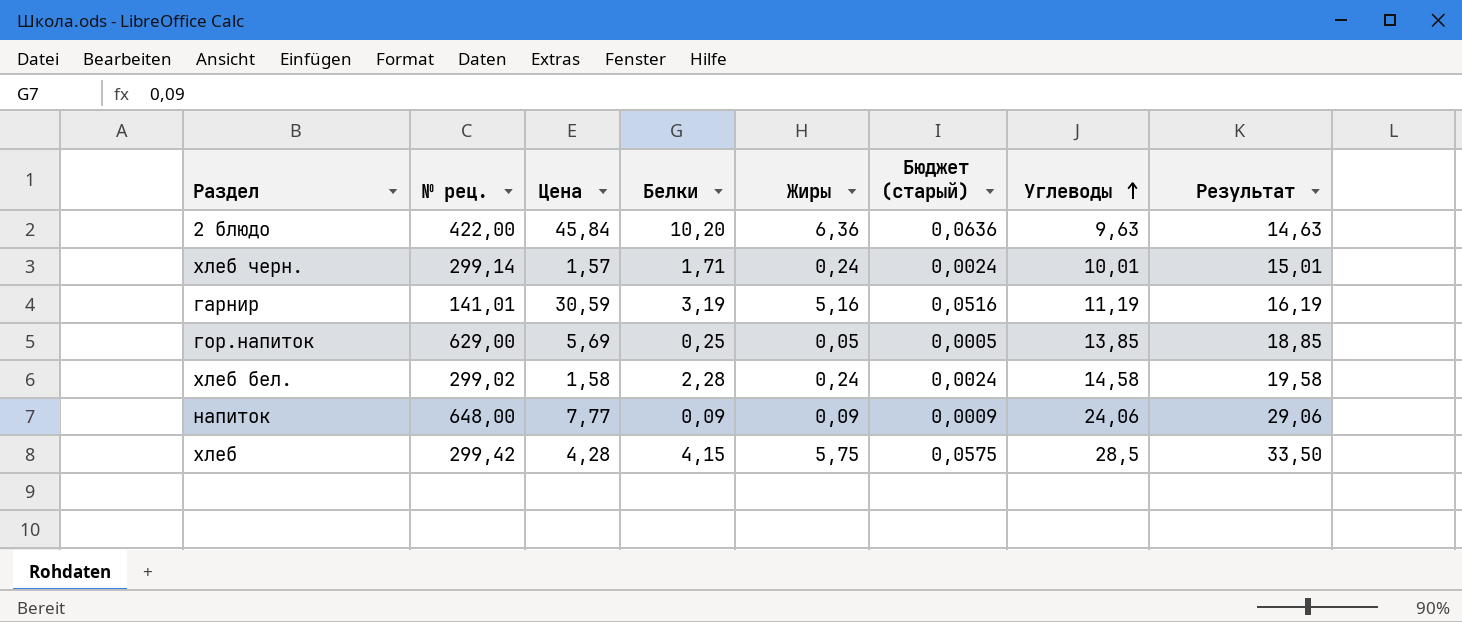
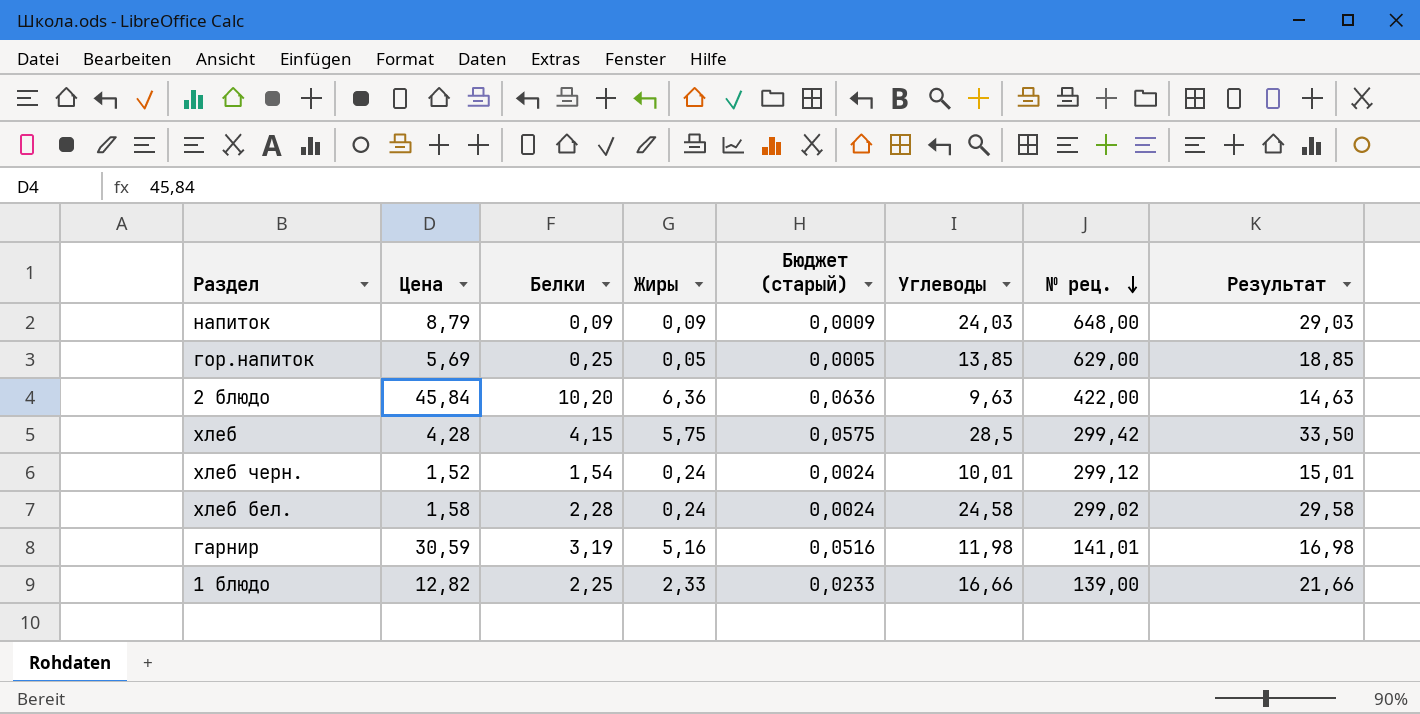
row order: Углеводы ascending -> № рец. descending
column № рец. | position: 2 -> 7
напиток | Цена: 7,77 -> 8,79
напиток | Углеводы: 24,06 -> 24,03
напиток | Результат: 29,06 -> 29,03
хлеб черн. | Цена: 1,57 -> 1,52
хлеб черн. | Белки: 1,71 -> 1,54
хлеб черн. | № рец.: 299,14 -> 299,12
хлеб бел. | Углеводы: 14,58 -> 24,58
хлеб бел. | Результат: 19,58 -> 29,58
гарнир | Углеводы: 11,19 -> 11,98
гарнир | Результат: 16,19 -> 16,98
row 1 блюдо: none -> 12,82 | 2,25 | 2,33 | 0,0233 | 16,66 | 139,00 | 21,66

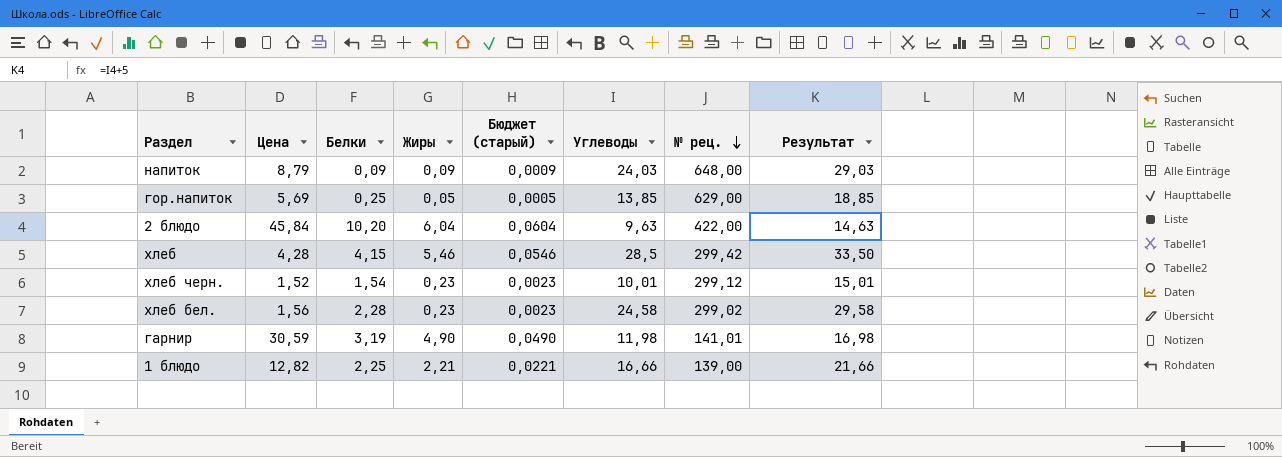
2 блюдо | Жиры: 6,36 -> 6,04
2 блюдо | Бюджет (старый): 0,0636 -> 0,0604
хлеб | Жиры: 5,75 -> 5,46
хлеб | Бюджет (старый): 0,0575 -> 0,0546
хлеб черн. | Жиры: 0,24 -> 0,23
хлеб черн. | Бюджет (старый): 0,0024 -> 0,0023
хлеб бел. | Цена: 1,58 -> 1,56
хлеб бел. | Жиры: 0,24 -> 0,23
хлеб бел. | Бюджет (старый): 0,0024 -> 0,0023
гарнир | Жиры: 5,16 -> 4,90
гарнир | Бюджет (старый): 0,0516 -> 0,0490
1 блюдо | Жиры: 2,33 -> 2,21
1 блюдо | Бюджет (старый): 0,0233 -> 0,0221

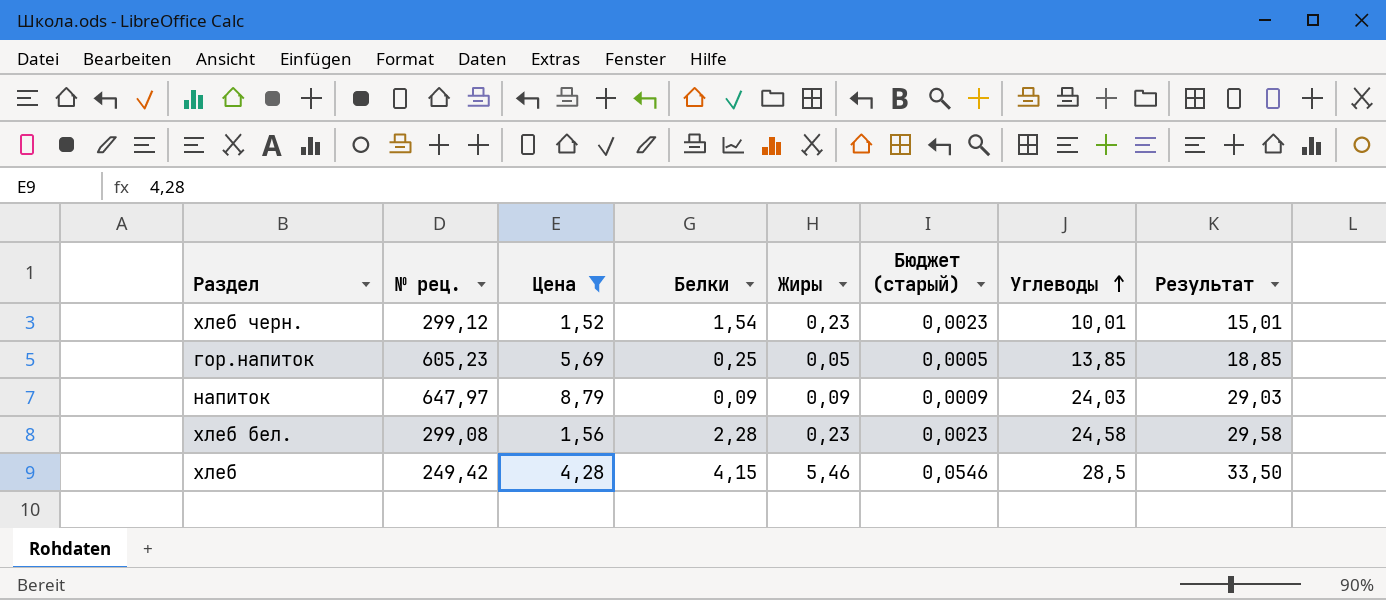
filter: none -> Цена <= 8,79
row order: № рец. descending -> Углеводы ascending
column № рец. | position: 7 -> 2
гор.напиток | № рец.: 629,00 -> 605,23
напиток | № рец.: 648,00 -> 647,97
хлеб бел. | № рец.: 299,02 -> 299,08
хлеб | № рец.: 299,42 -> 249,42

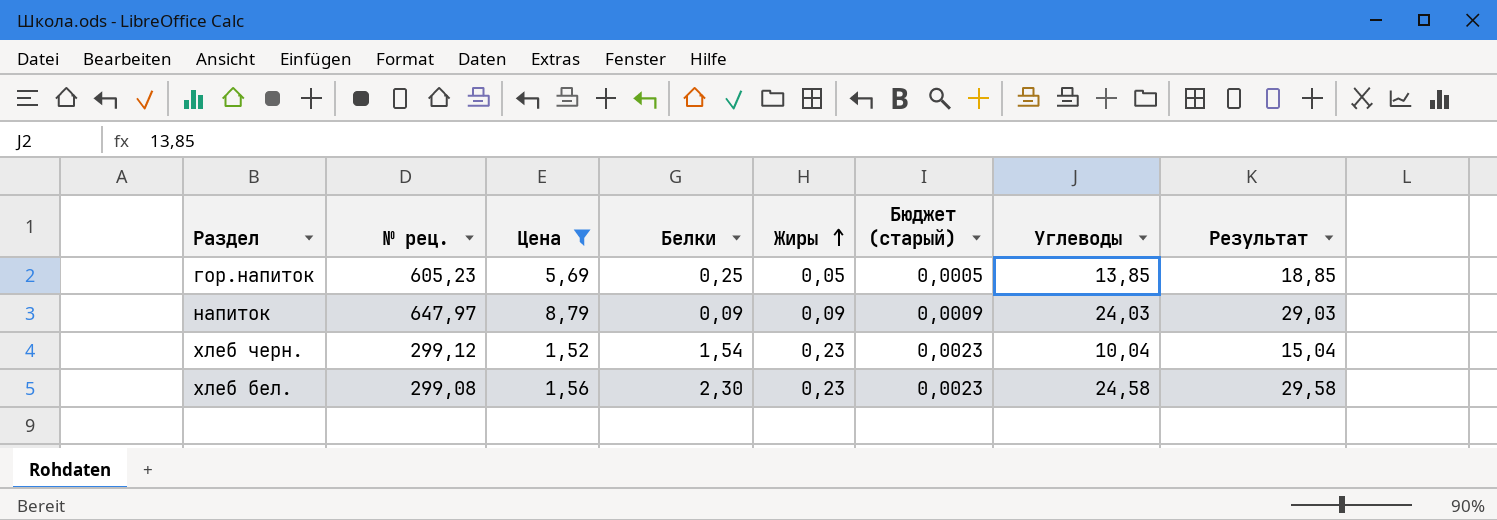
row order: Углеводы ascending -> Жиры ascending
row хлеб: 249,42 | 4,28 | 4,15 | 5,46 | 0,0546 | 28,5 | 33,50 -> none
хлеб черн. | Углеводы: 10,01 -> 10,04
хлеб черн. | Результат: 15,01 -> 15,04
хлеб бел. | Белки: 2,28 -> 2,30

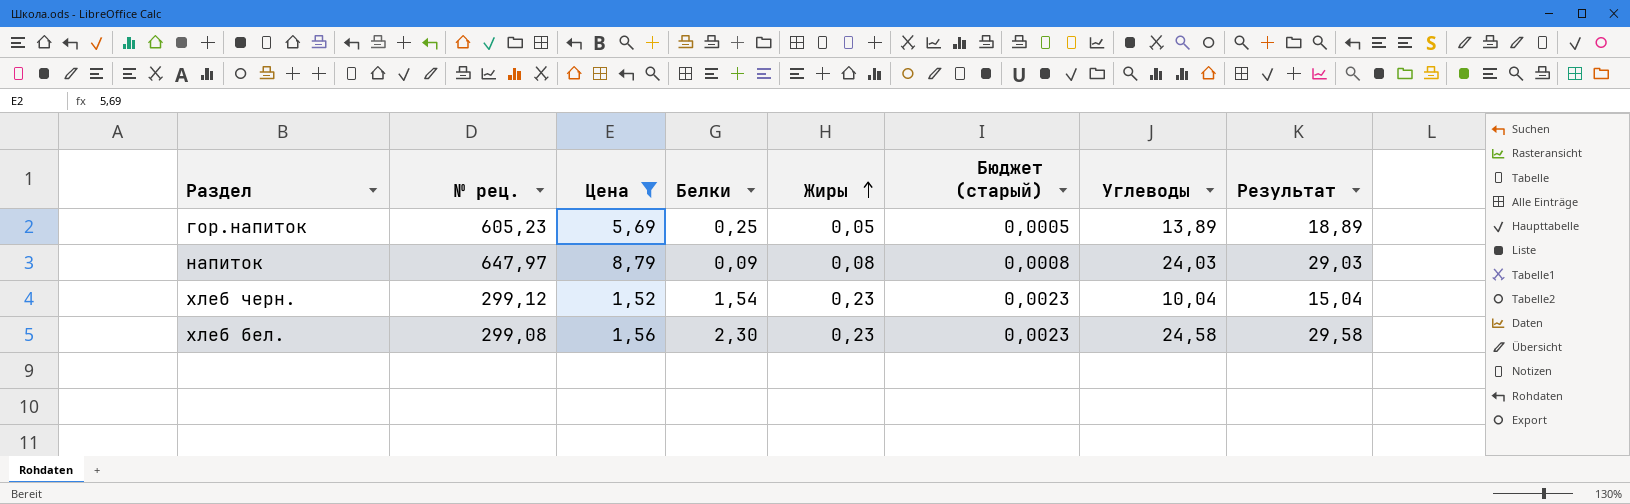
гор.напиток | Углеводы: 13,85 -> 13,89
гор.напиток | Результат: 18,85 -> 18,89
напиток | Жиры: 0,09 -> 0,08
напиток | Бюджет (старый): 0,0009 -> 0,0008

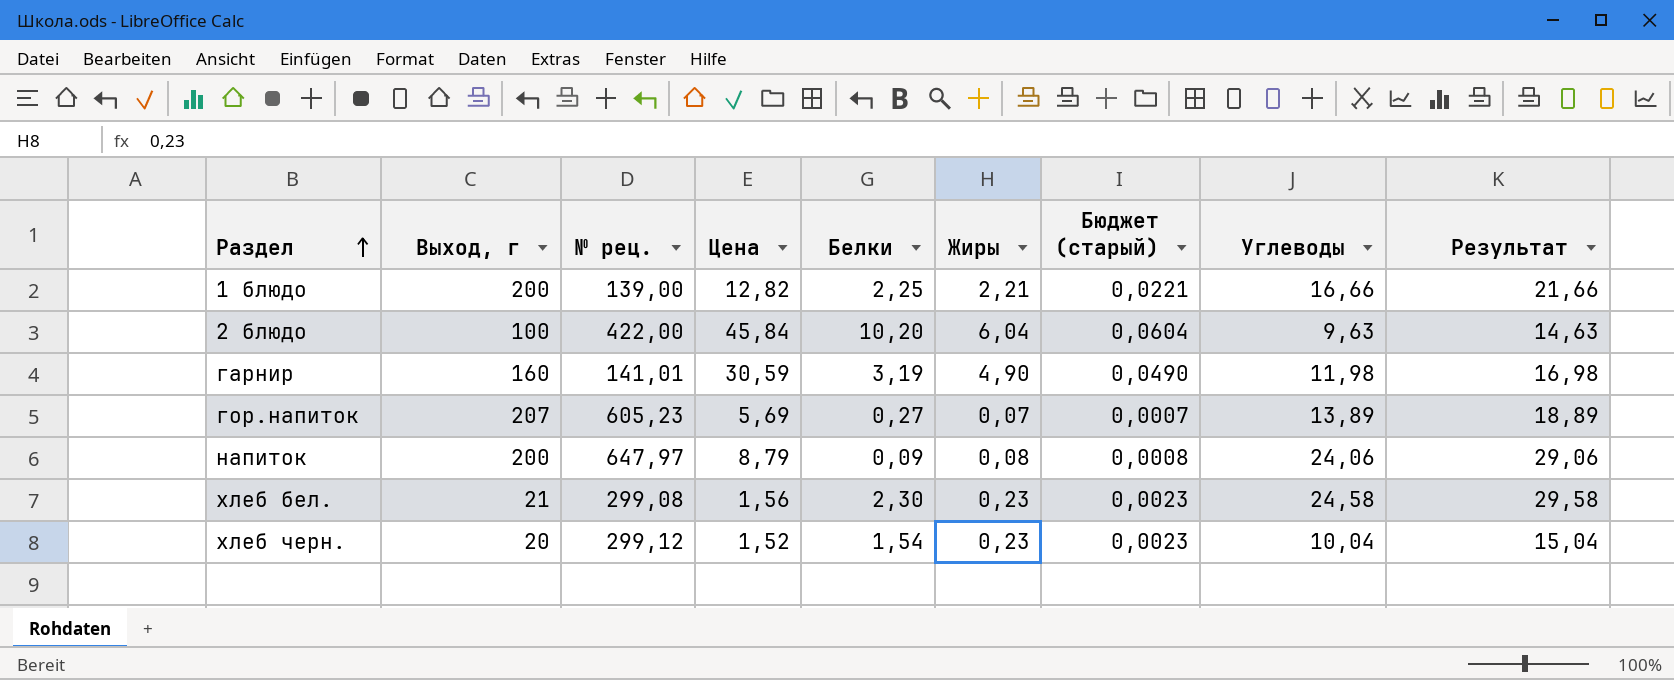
filter: Цена <= 8,79 -> none
row order: Жиры ascending -> Раздел ascending
column Выход, г | position: none -> 2
гор.напиток | Белки: 0,25 -> 0,27
гор.напиток | Жиры: 0,05 -> 0,07
гор.напиток | Бюджет (старый): 0,0005 -> 0,0007
напиток | Углеводы: 24,03 -> 24,06
напиток | Результат: 29,03 -> 29,06

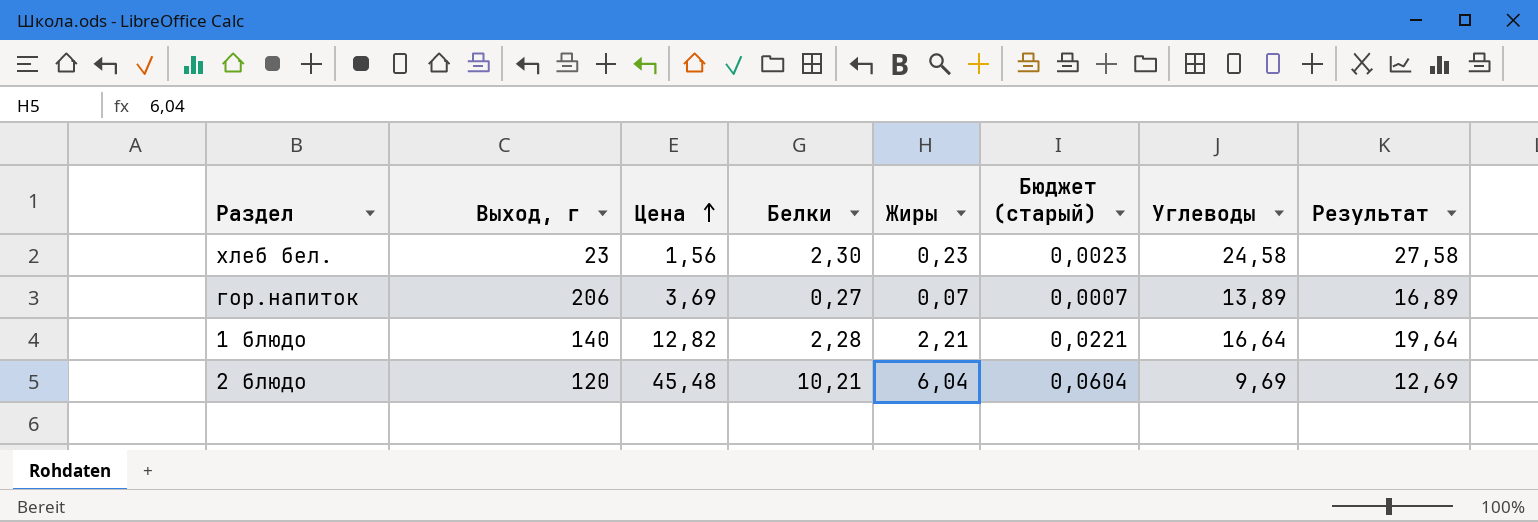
row order: Раздел ascending -> Цена ascending
column № рец. | position: 3 -> none
column Результат | formula: [Углеводы] + 5 -> [Углеводы] + 3
row гарнир: 160 | 141,01 | 30,59 | 3,19 | 4,90 | 0,0490 | 11,98 | 16,98 -> none
row напиток: 200 | 647,97 | 8,79 | 0,09 | 0,08 | 0,0008 | 24,06 | 29,06 -> none
row хлеб черн.: 20 | 299,12 | 1,52 | 1,54 | 0,23 | 0,0023 | 10,04 | 15,04 -> none
хлеб бел. | Выход, г: 21 -> 23
гор.напиток | Выход, г: 207 -> 206
гор.напиток | Цена: 5,69 -> 3,69
1 блюдо | Выход, г: 200 -> 140
1 блюдо | Белки: 2,25 -> 2,28
1 блюдо | Углеводы: 16,66 -> 16,64
2 блюдо | Выход, г: 100 -> 120
2 блюдо | Цена: 45,84 -> 45,48
2 блюдо | Белки: 10,20 -> 10,21
2 блюдо | Углеводы: 9,63 -> 9,69

